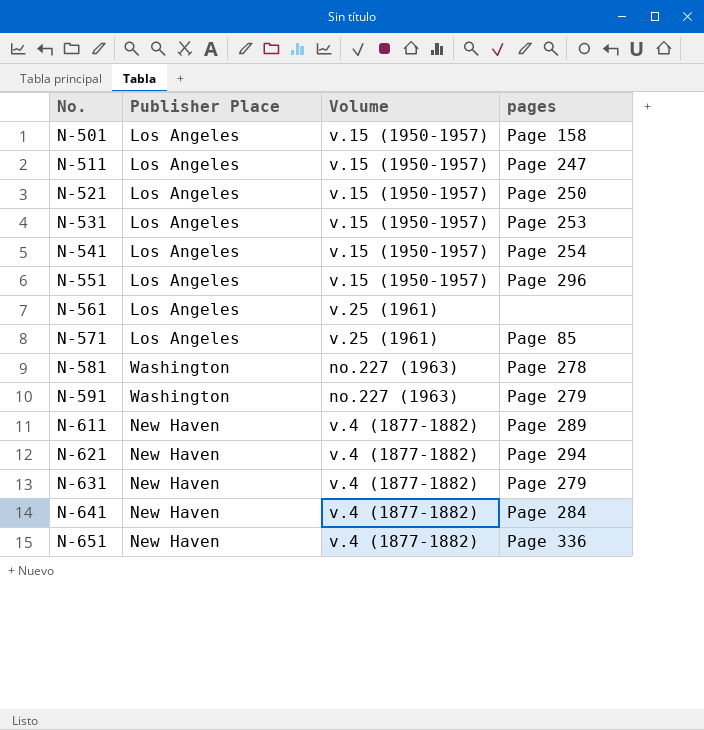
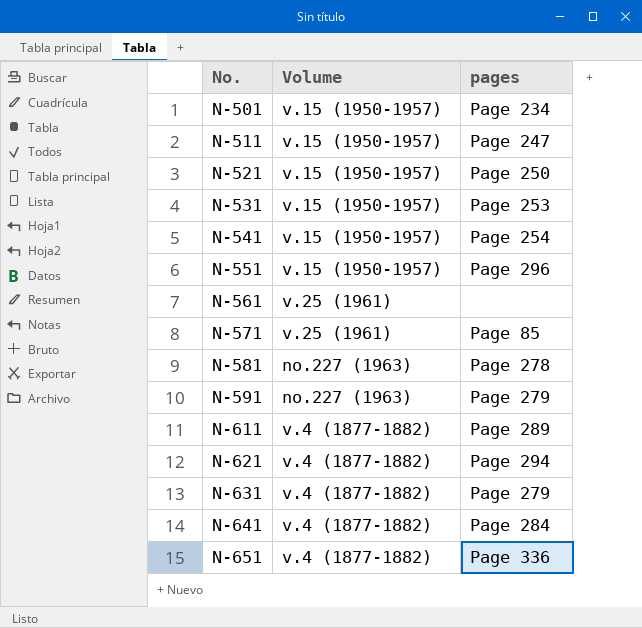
column Publisher Place | position: 2 -> none
N-501 | pages: Page 158 -> Page 234

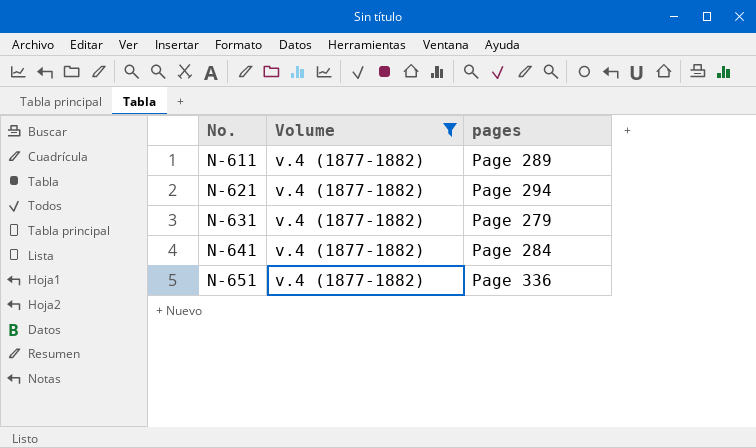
filter: none -> Volume = v.4 (1877-1882)

